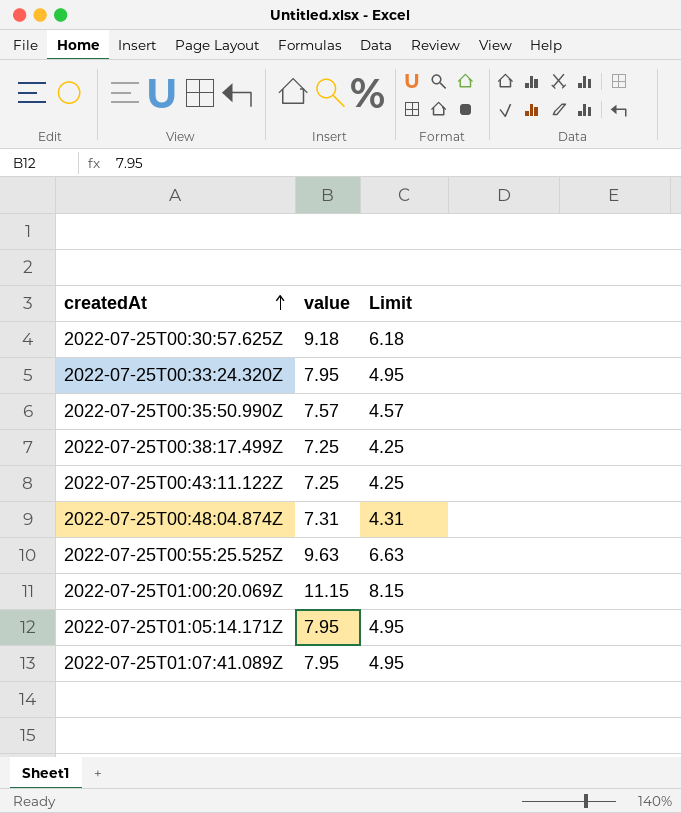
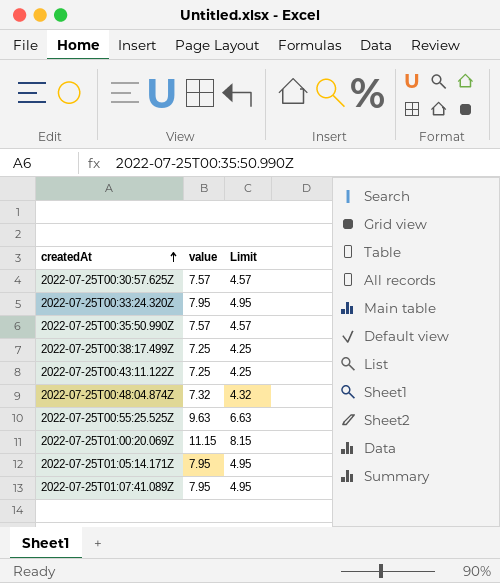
2022-07-25T00:30:57.625Z | value: 9.18 -> 7.57
2022-07-25T00:30:57.625Z | Limit: 6.18 -> 4.57
2022-07-25T00:48:04.874Z | value: 7.31 -> 7.32
2022-07-25T00:48:04.874Z | Limit: 4.31 -> 4.32

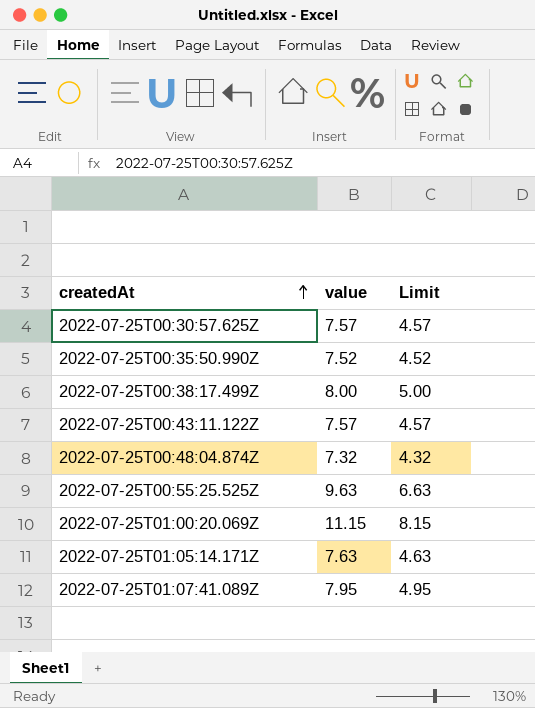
row 2022-07-25T00:33:24.320Z: 7.95 | 4.95 -> none
2022-07-25T00:35:50.990Z | value: 7.57 -> 7.52
2022-07-25T00:35:50.990Z | Limit: 4.57 -> 4.52
2022-07-25T00:38:17.499Z | value: 7.25 -> 8.00
2022-07-25T00:38:17.499Z | Limit: 4.25 -> 5.00
2022-07-25T00:43:11.122Z | value: 7.25 -> 7.57
2022-07-25T00:43:11.122Z | Limit: 4.25 -> 4.57
2022-07-25T01:05:14.171Z | value: 7.95 -> 7.63
2022-07-25T01:05:14.171Z | Limit: 4.95 -> 4.63

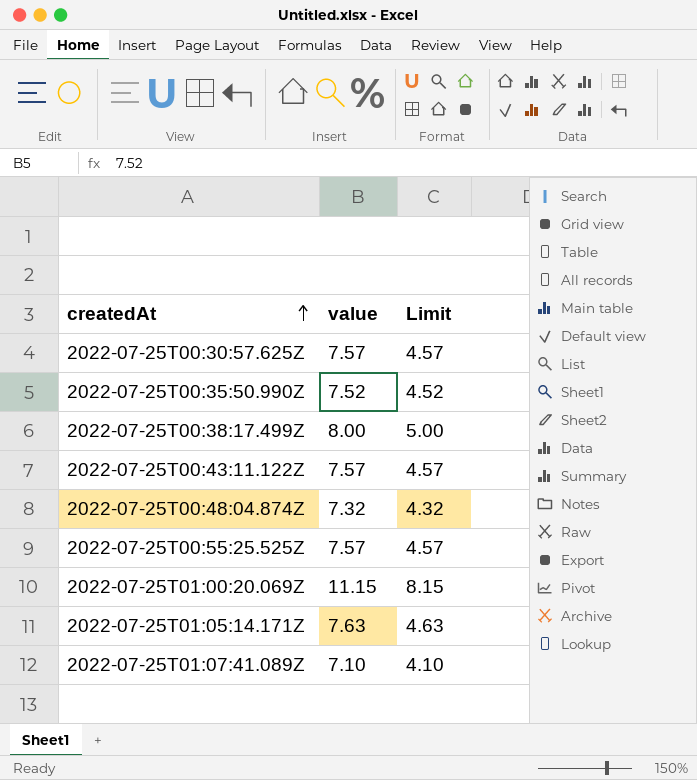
2022-07-25T00:55:25.525Z | value: 9.63 -> 7.57
2022-07-25T00:55:25.525Z | Limit: 6.63 -> 4.57
2022-07-25T01:07:41.089Z | value: 7.95 -> 7.10
2022-07-25T01:07:41.089Z | Limit: 4.95 -> 4.10

